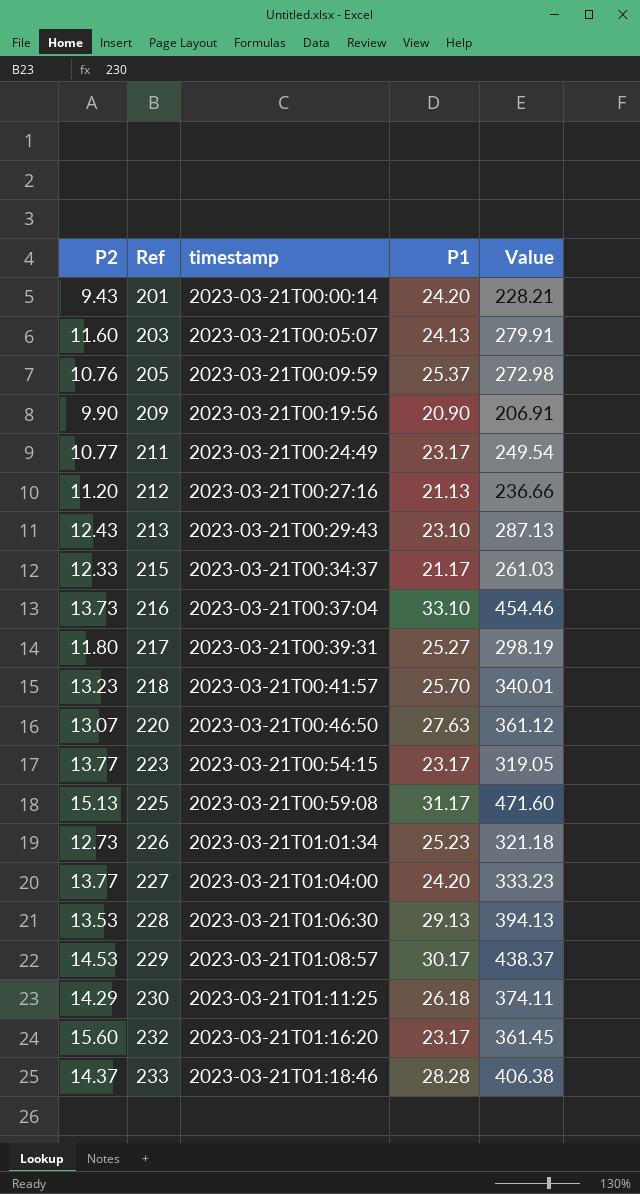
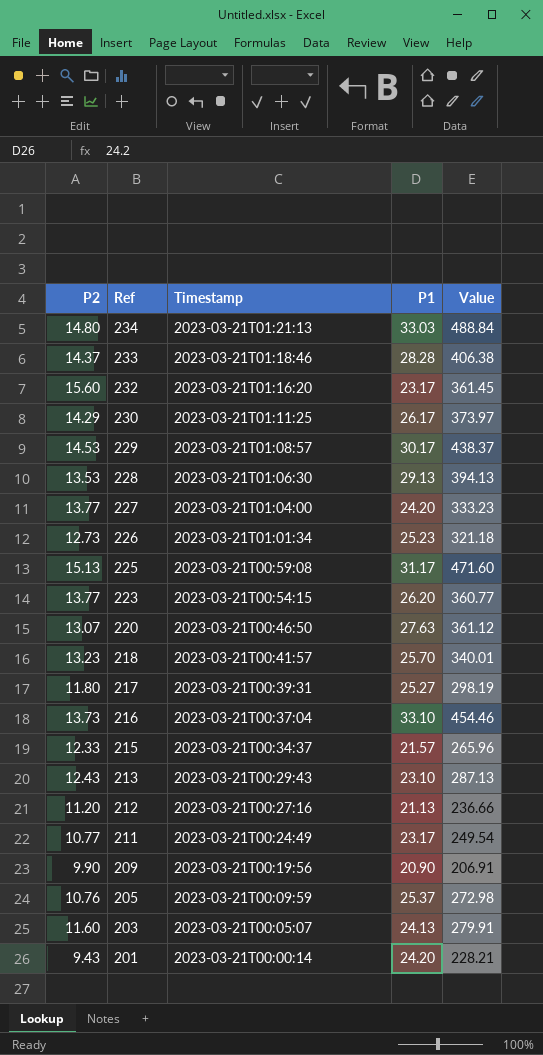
row order: Ref ascending -> Ref descending
column name: timestamp -> Timestamp
row 234: none -> 14.80 | 2023-03-21T01:21:13 | 33.03 | 488.84
230 | P1: 26.18 -> 26.17
230 | Value: 374.11 -> 373.97
223 | P1: 23.17 -> 26.20
223 | Value: 319.05 -> 360.77
215 | P1: 21.17 -> 21.57
215 | Value: 261.03 -> 265.96

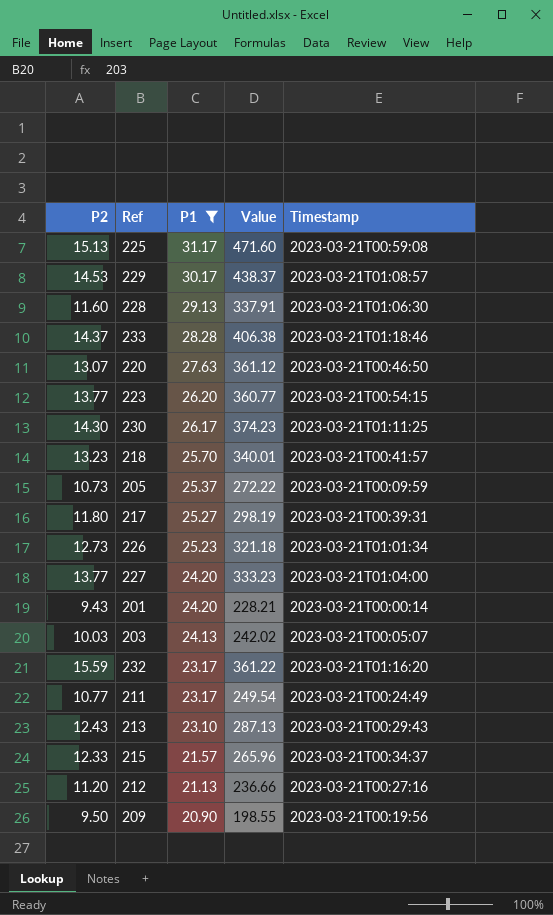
filter: none -> P1 <= 31.17
row order: Ref descending -> P1 descending
column Timestamp | position: 3 -> 5
228 | P2: 13.53 -> 11.60
228 | Value: 394.13 -> 337.91
230 | P2: 14.29 -> 14.30
230 | Value: 373.97 -> 374.23
205 | P2: 10.76 -> 10.73
205 | Value: 272.98 -> 272.22
203 | P2: 11.60 -> 10.03
203 | Value: 279.91 -> 242.02
232 | P2: 15.60 -> 15.59
232 | Value: 361.45 -> 361.22
209 | P2: 9.90 -> 9.50
209 | Value: 206.91 -> 198.55

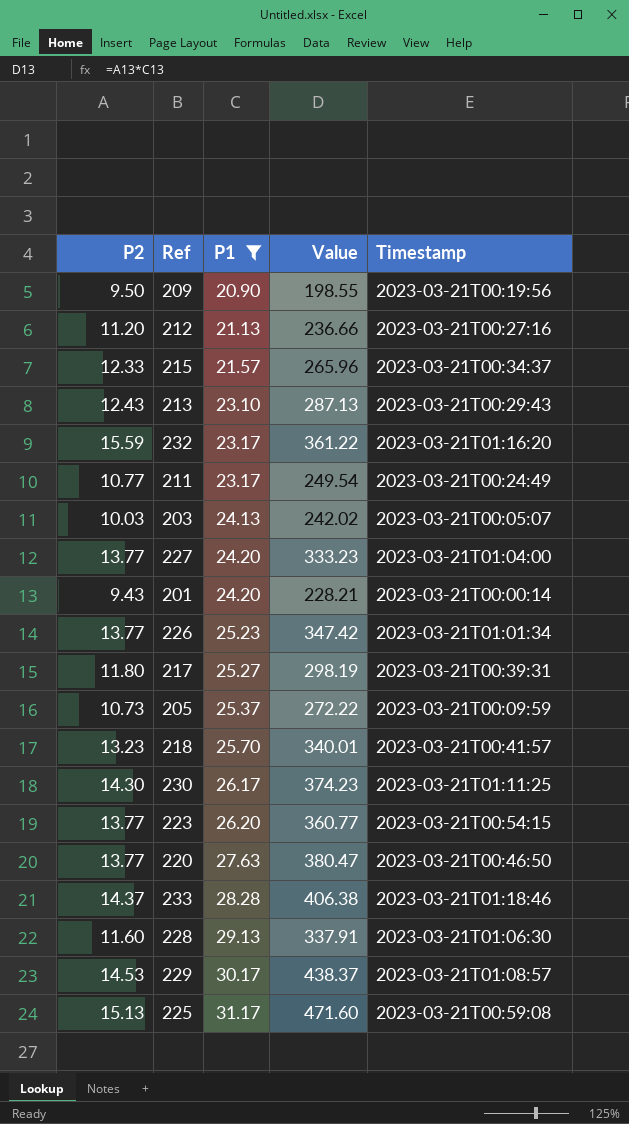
row order: P1 descending -> P1 ascending
226 | P2: 12.73 -> 13.77
226 | Value: 321.18 -> 347.42
220 | P2: 13.07 -> 13.77
220 | Value: 361.12 -> 380.47

